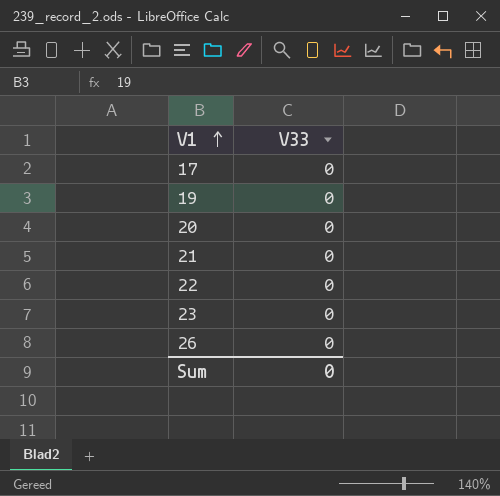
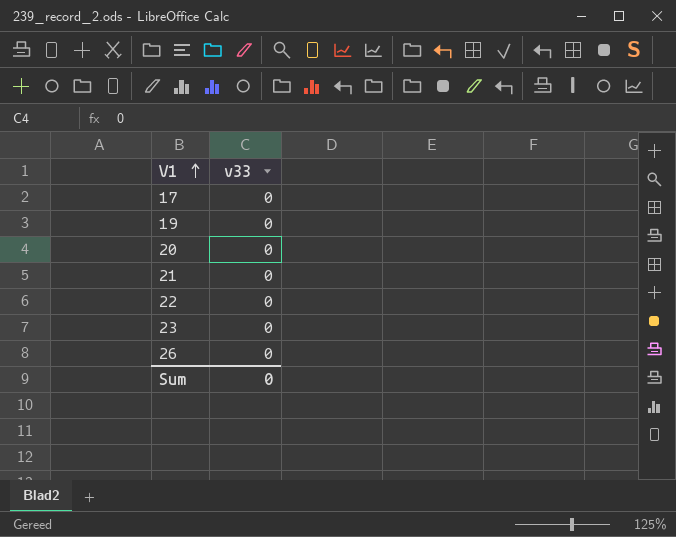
column name: V33 -> v33

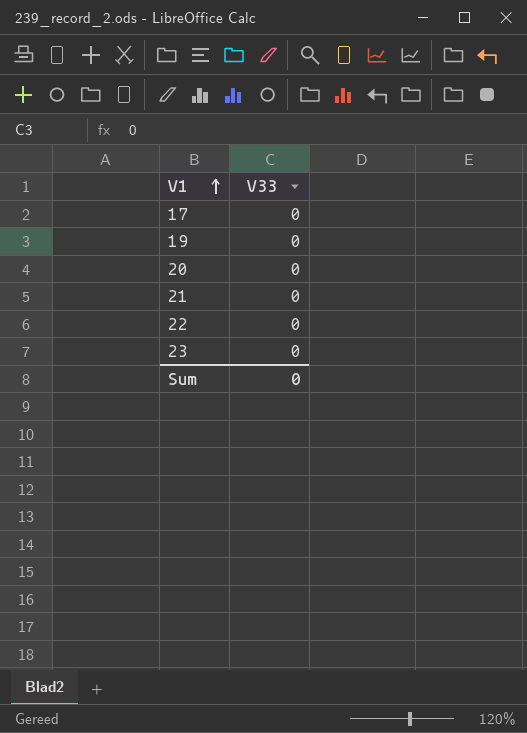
column name: v33 -> V33
row 26: 0 -> none

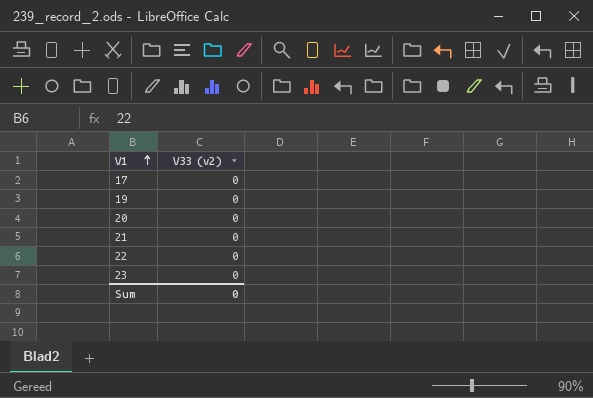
column name: V33 -> V33 (v2)

